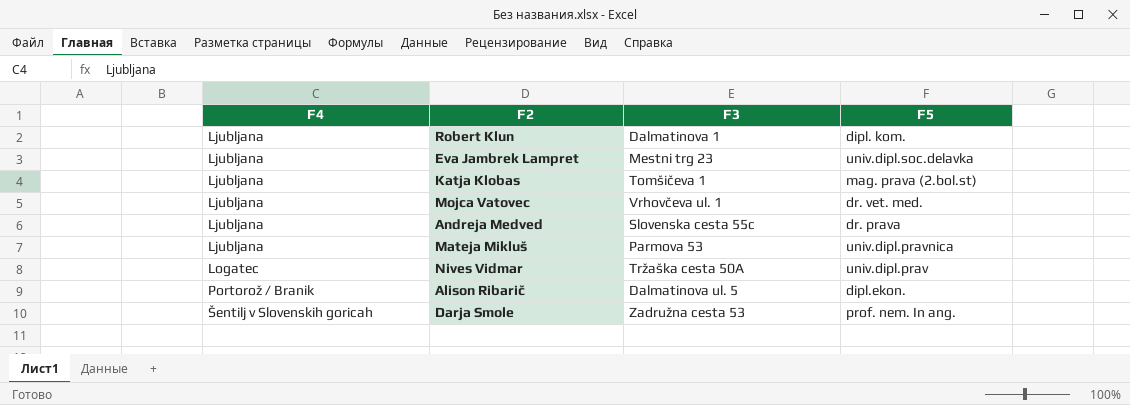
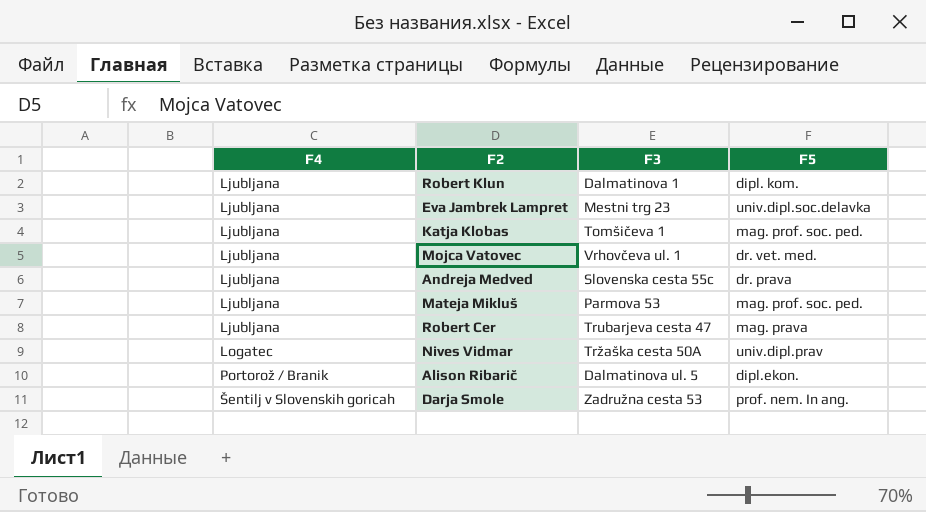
Katja Klobas | F5: mag. prava (2.bol.st) -> mag. prof. soc. ped.
Mateja Mikluš | F5: univ.dipl.pravnica -> mag. prof. soc. ped.
row Robert Cer: none -> Ljubljana | Trubarjeva cesta 47 | mag. prava

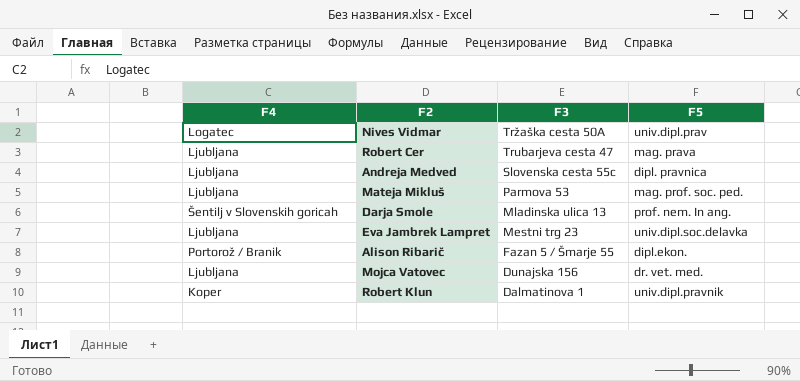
row order: F4 ascending -> F3 descending
row Katja Klobas: Ljubljana | Tomšičeva 1 | mag. prof. soc. ped. -> none
Andreja Medved | F5: dr. prava -> dipl. pravnica
Darja Smole | F3: Zadružna cesta 53 -> Mladinska ulica 13
Alison Ribarič | F3: Dalmatinova ul. 5 -> Fazan 5 / Šmarje 55
Mojca Vatovec | F3: Vrhovčeva ul. 1 -> Dunajska 156
Robert Klun | F4: Ljubljana -> Koper
Robert Klun | F5: dipl. kom. -> univ.dipl.pravnik

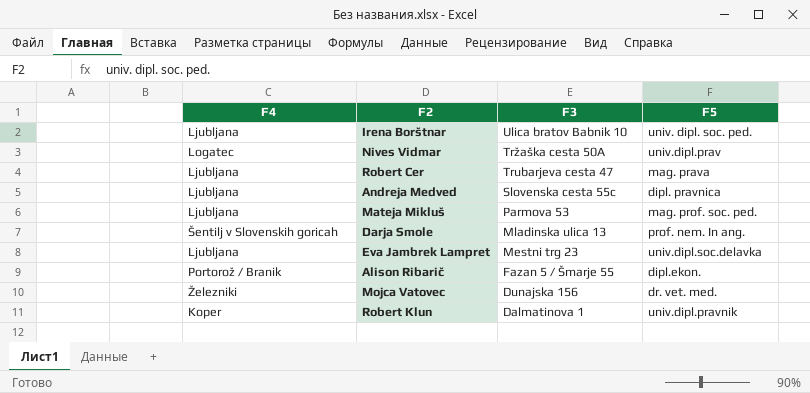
row Irena Borštnar: none -> Ljubljana | Ulica bratov Babnik 10 | univ. dipl. soc. ped.
Mojca Vatovec | F4: Ljubljana -> Železniki

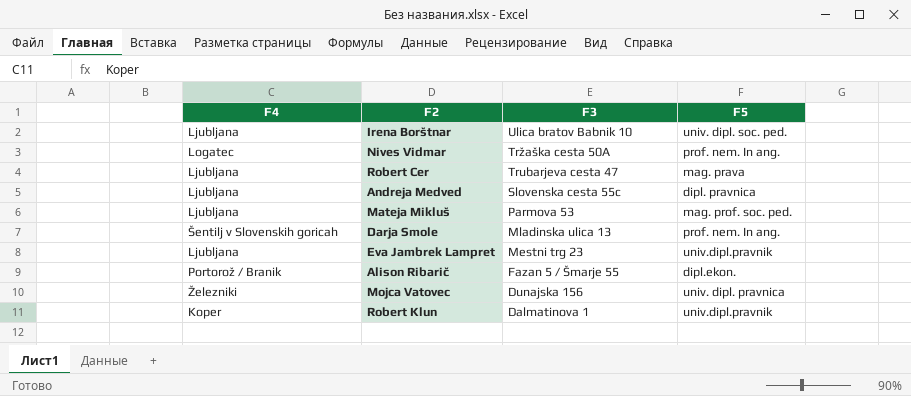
Nives Vidmar | F5: univ.dipl.prav -> prof. nem. In ang.
Eva Jambrek Lampret | F5: univ.dipl.soc.delavka -> univ.dipl.pravnik
Mojca Vatovec | F5: dr. vet. med. -> univ. dipl. pravnica

